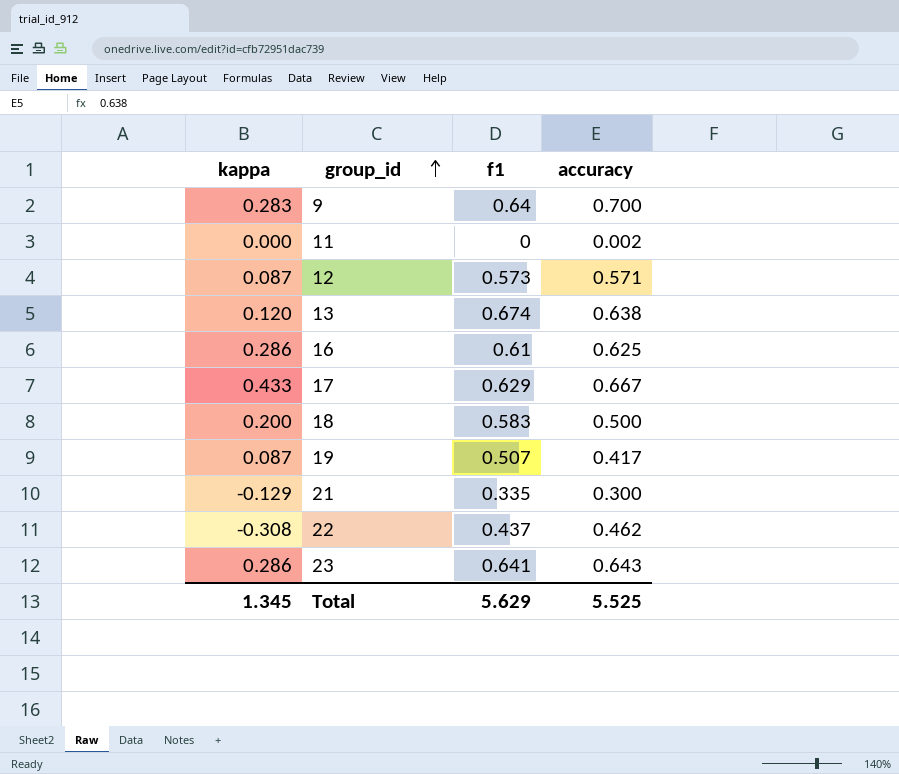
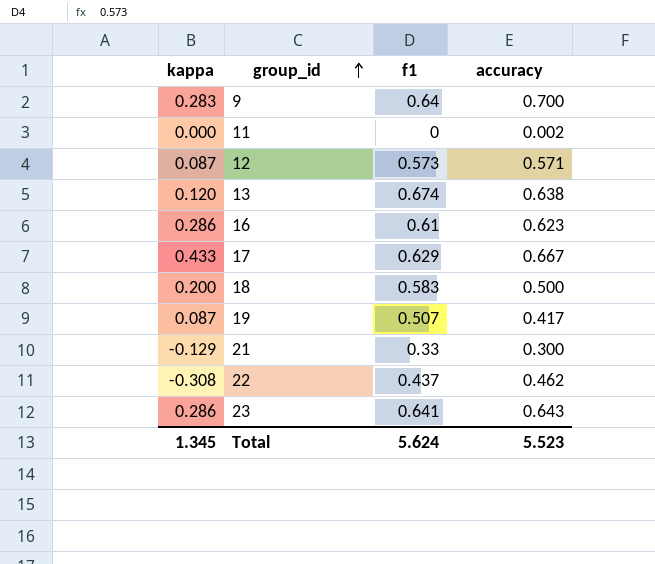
16 | accuracy: 0.625 -> 0.623
21 | f1: 0.335 -> 0.33
Total | f1: 5.629 -> 5.624
Total | accuracy: 5.525 -> 5.523

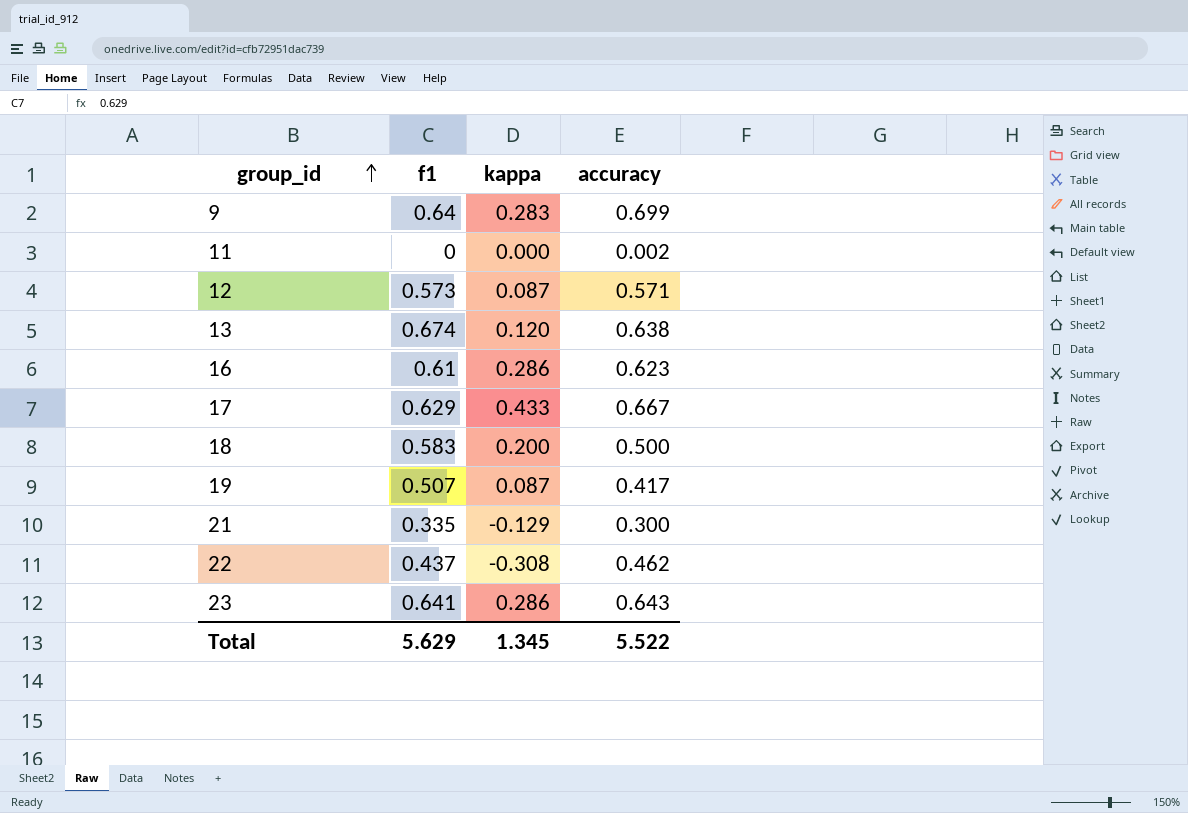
column kappa | position: 1 -> 3
9 | accuracy: 0.700 -> 0.699
21 | f1: 0.33 -> 0.335
Total | f1: 5.624 -> 5.629
Total | accuracy: 5.523 -> 5.522

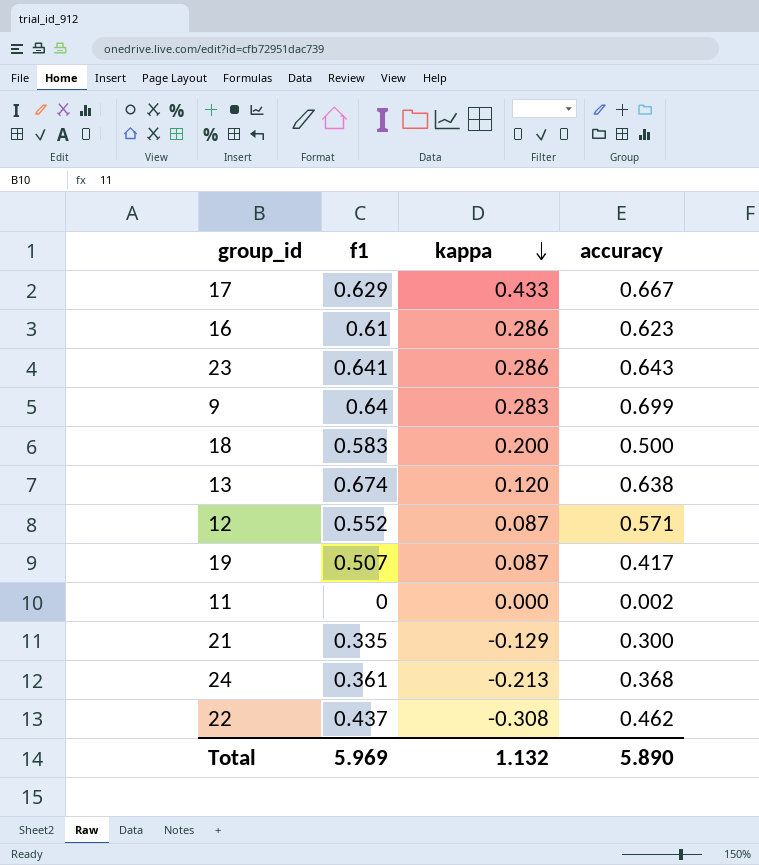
row order: group_id ascending -> kappa descending
12 | f1: 0.573 -> 0.552
row 24: none -> 0.361 | -0.213 | 0.368
Total | f1: 5.629 -> 5.969
Total | kappa: 1.345 -> 1.132
Total | accuracy: 5.522 -> 5.890

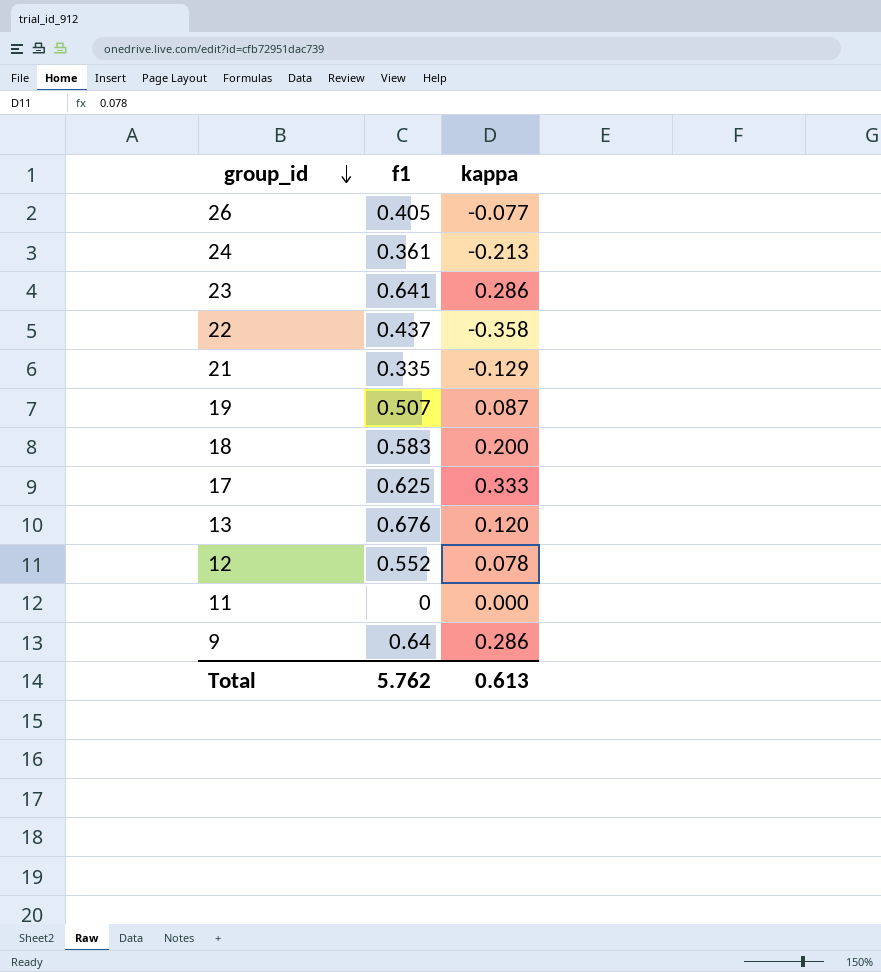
row order: kappa descending -> group_id descending
column accuracy | position: 4 -> none
row 16: 0.61 | 0.286 | 0.623 -> none
row 26: none -> 0.405 | -0.077
22 | kappa: -0.308 -> -0.358
17 | f1: 0.629 -> 0.625
17 | kappa: 0.433 -> 0.333
13 | f1: 0.674 -> 0.676
12 | kappa: 0.087 -> 0.078
9 | kappa: 0.283 -> 0.286
Total | f1: 5.969 -> 5.762
Total | kappa: 1.132 -> 0.613

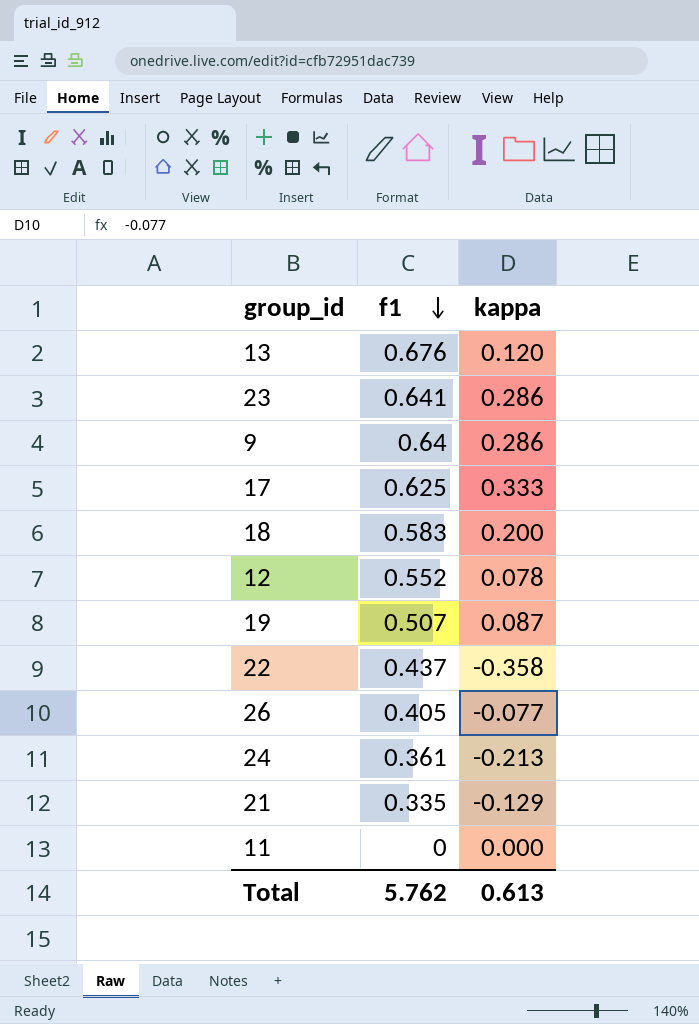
row order: group_id descending -> f1 descending

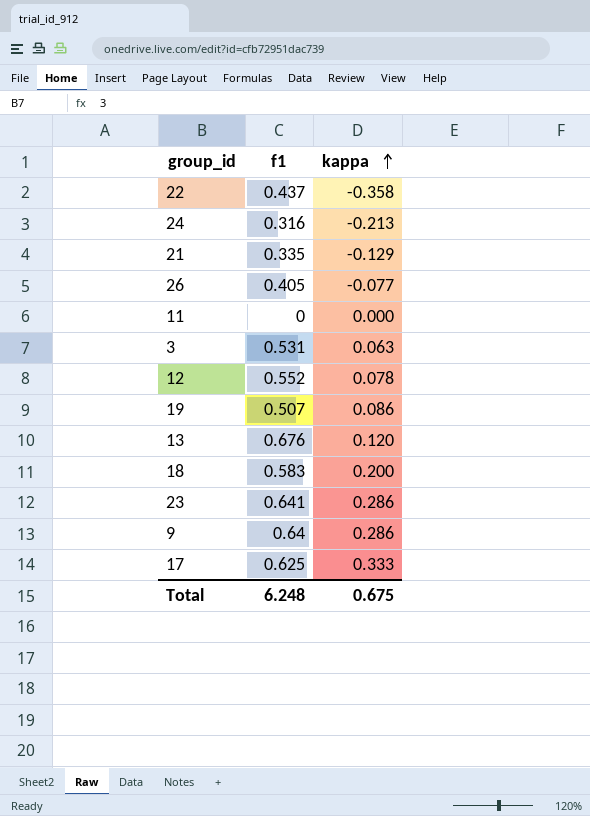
row order: f1 descending -> kappa ascending
24 | f1: 0.361 -> 0.316
row 3: none -> 0.531 | 0.063
19 | kappa: 0.087 -> 0.086
Total | f1: 5.762 -> 6.248
Total | kappa: 0.613 -> 0.675

